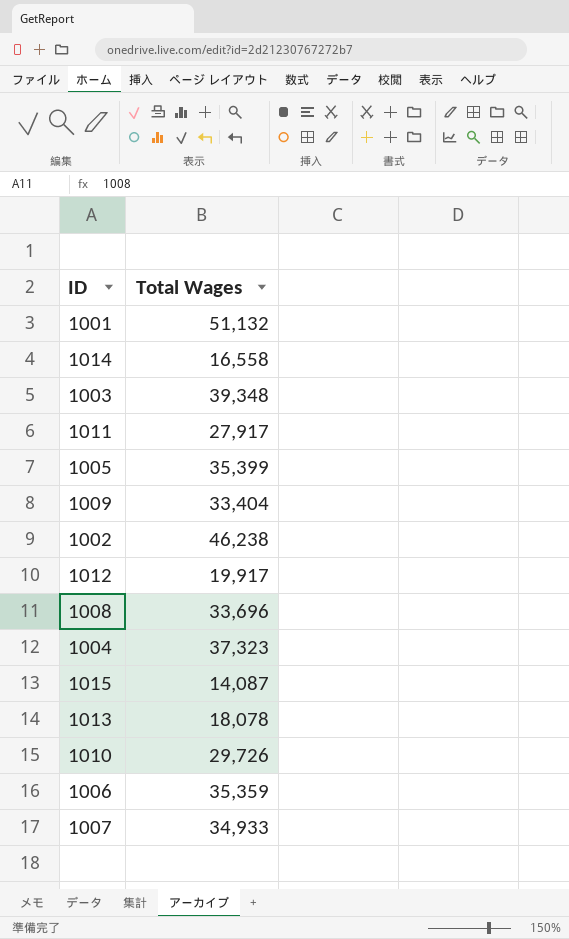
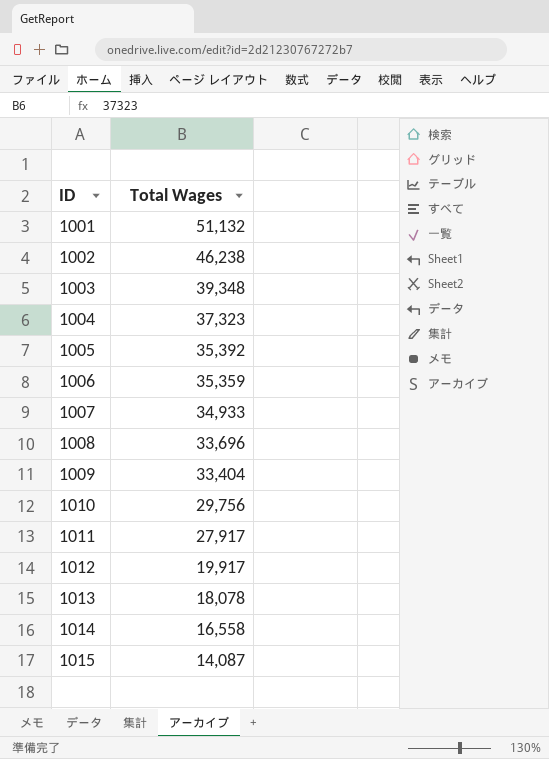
row order: none -> ID ascending
1005 | Total Wages: 35,399 -> 35,392
1010 | Total Wages: 29,726 -> 29,756

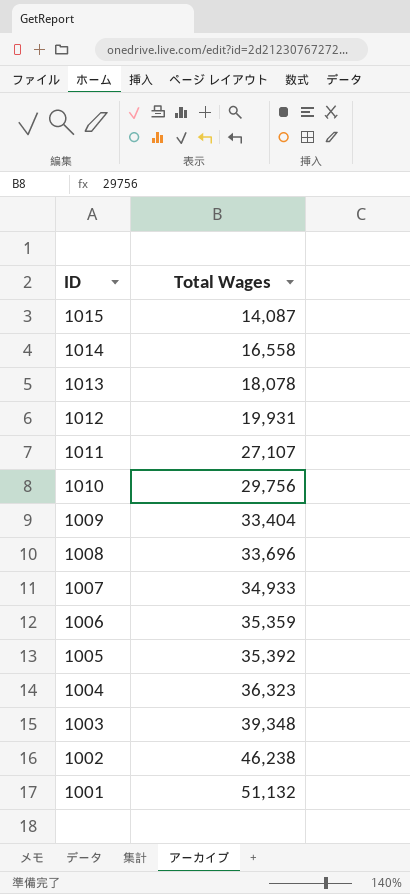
row order: ID ascending -> ID descending
1012 | Total Wages: 19,917 -> 19,931
1011 | Total Wages: 27,917 -> 27,107
1004 | Total Wages: 37,323 -> 36,323

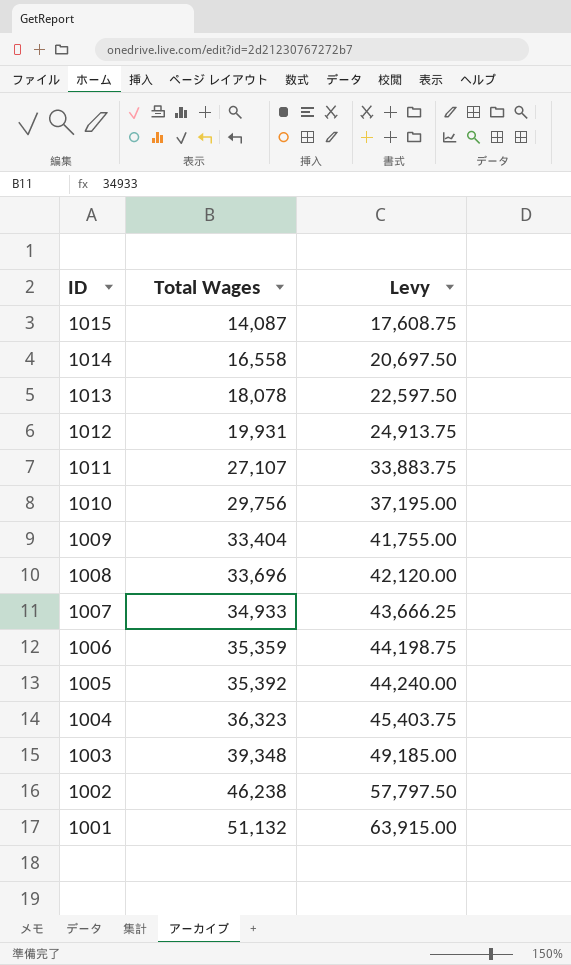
column Levy | formula: none -> [Total Wages] * 1.25

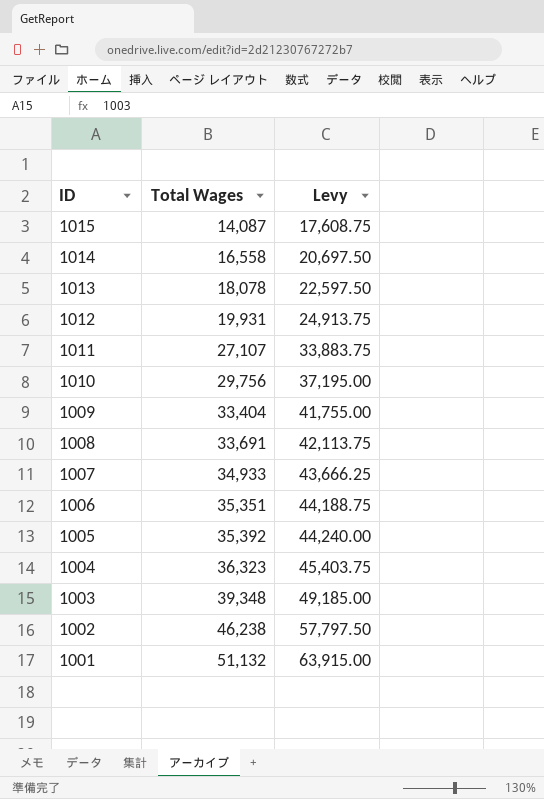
1008 | Total Wages: 33,696 -> 33,691
1008 | Levy: 42,120.00 -> 42,113.75
1006 | Total Wages: 35,359 -> 35,351
1006 | Levy: 44,198.75 -> 44,188.75

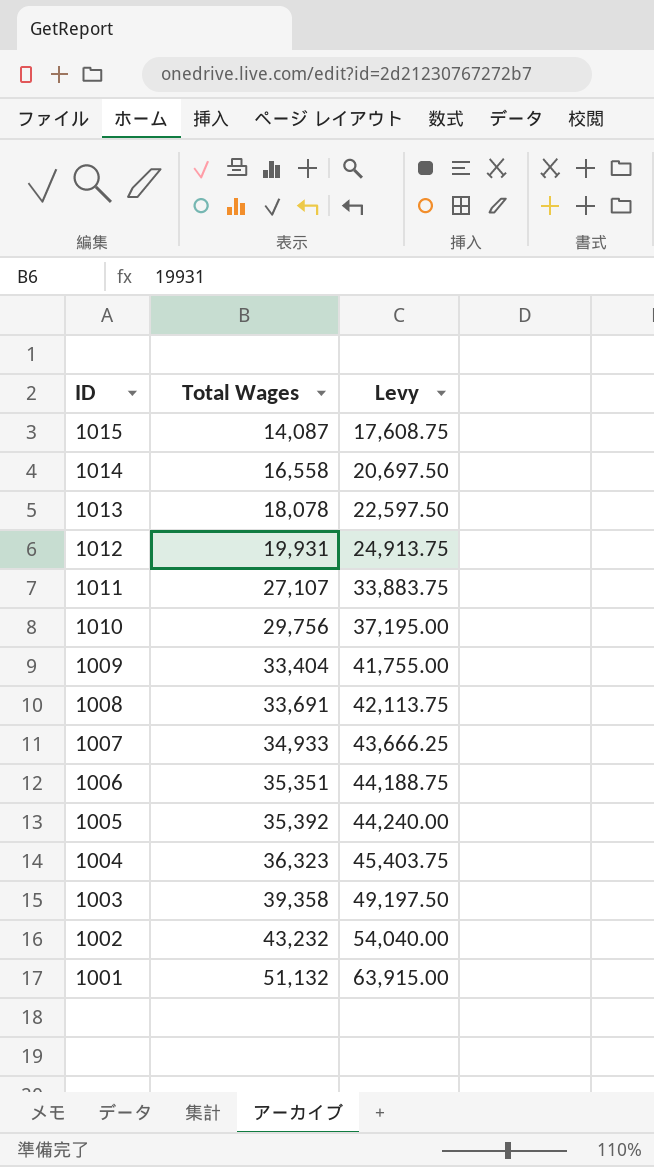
1003 | Total Wages: 39,348 -> 39,358
1003 | Levy: 49,185.00 -> 49,197.50
1002 | Total Wages: 46,238 -> 43,232
1002 | Levy: 57,797.50 -> 54,040.00

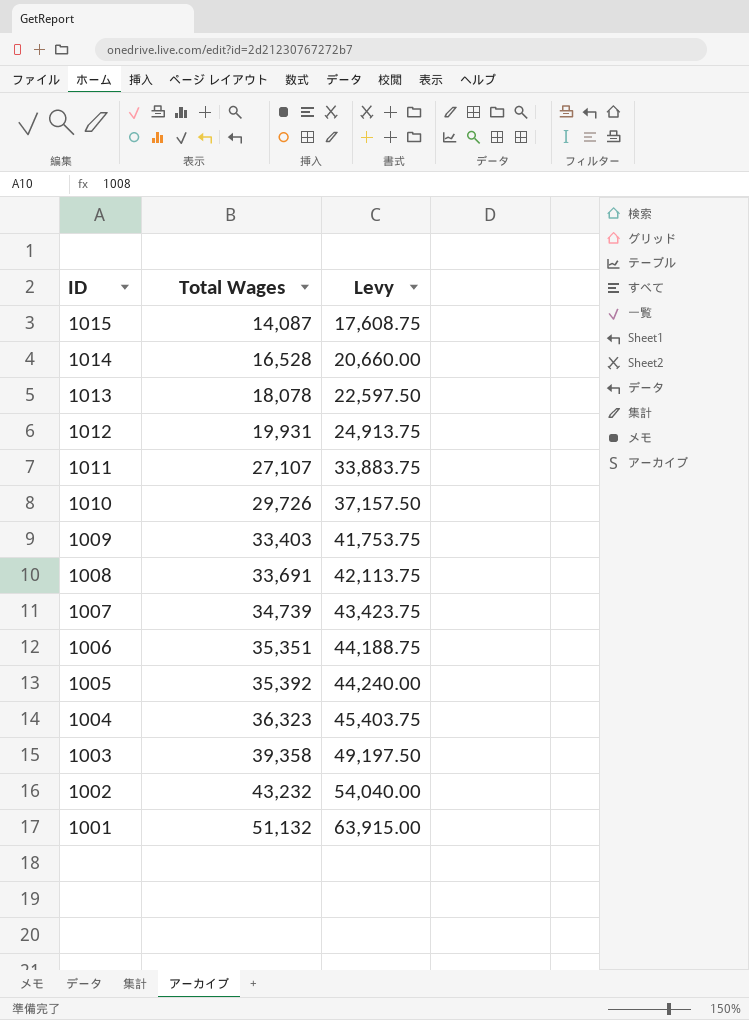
1014 | Total Wages: 16,558 -> 16,528
1014 | Levy: 20,697.50 -> 20,660.00
1010 | Total Wages: 29,756 -> 29,726
1010 | Levy: 37,195.00 -> 37,157.50
1009 | Total Wages: 33,404 -> 33,403
1009 | Levy: 41,755.00 -> 41,753.75
1007 | Total Wages: 34,933 -> 34,739
1007 | Levy: 43,666.25 -> 43,423.75

